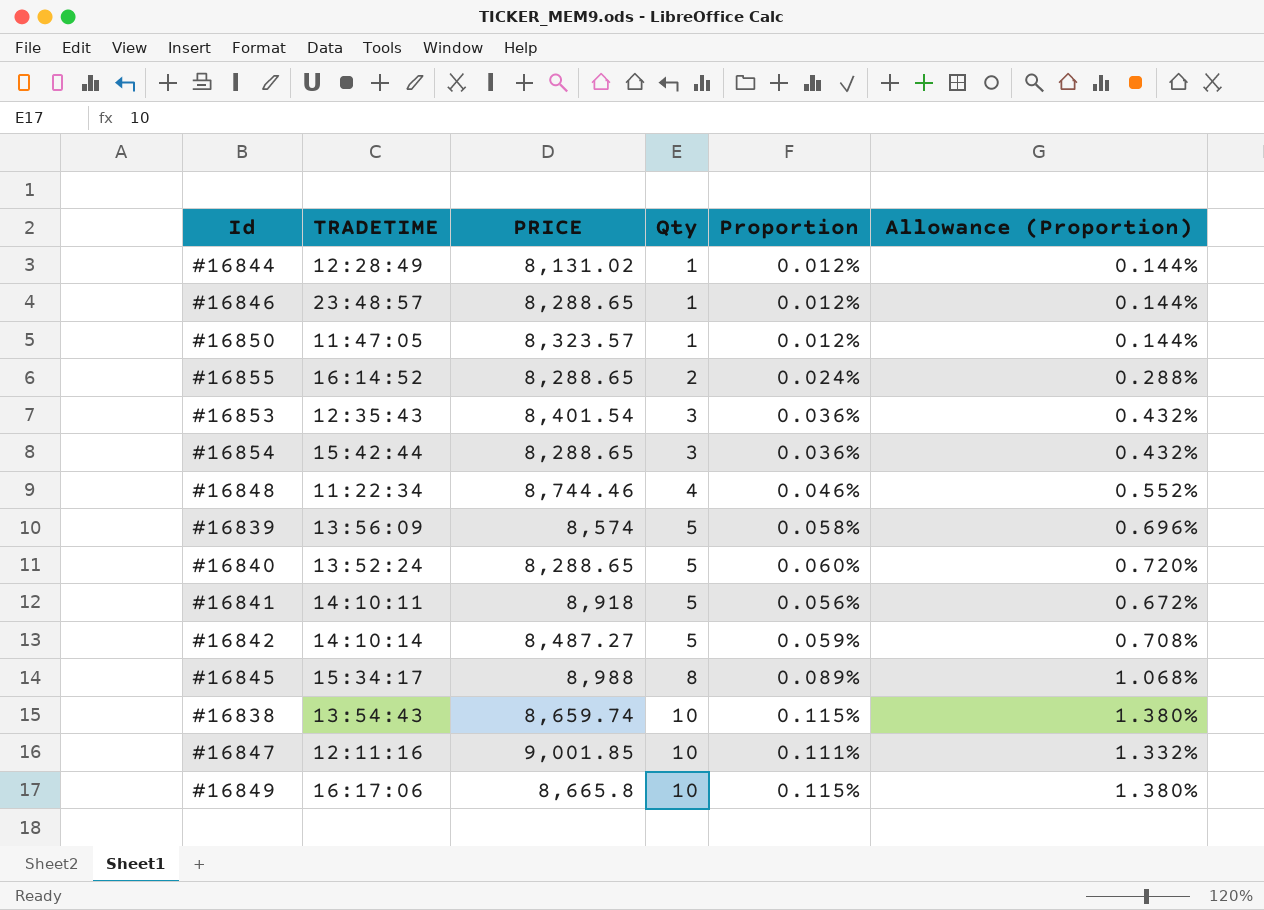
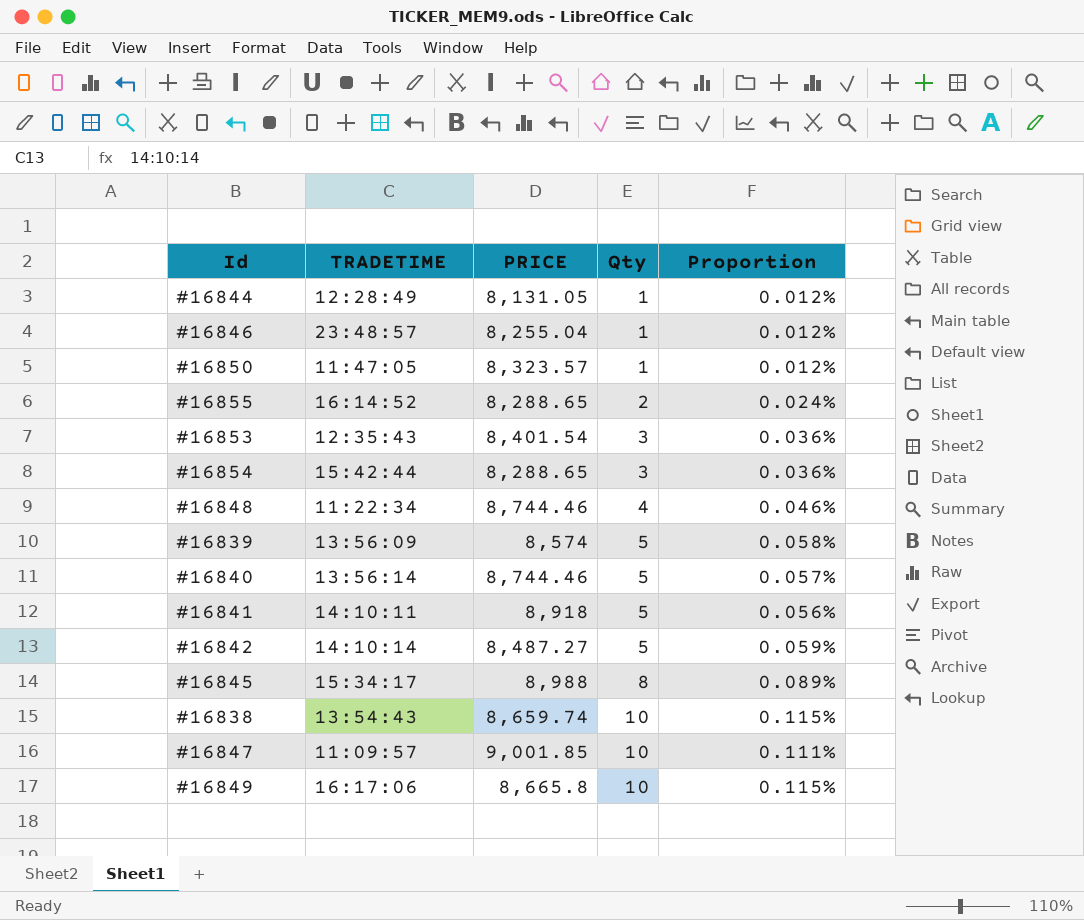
column Allowance (Proportion) | formula: [Proportion] * 12 -> none
#16844 | PRICE: 8,131.02 -> 8,131.05
#16846 | PRICE: 8,288.65 -> 8,255.04
#16840 | TRADETIME: 13:52:24 -> 13:56:14
#16840 | PRICE: 8,288.65 -> 8,744.46
#16840 | Proportion: 0.060% -> 0.057%
#16847 | TRADETIME: 12:11:16 -> 11:09:57

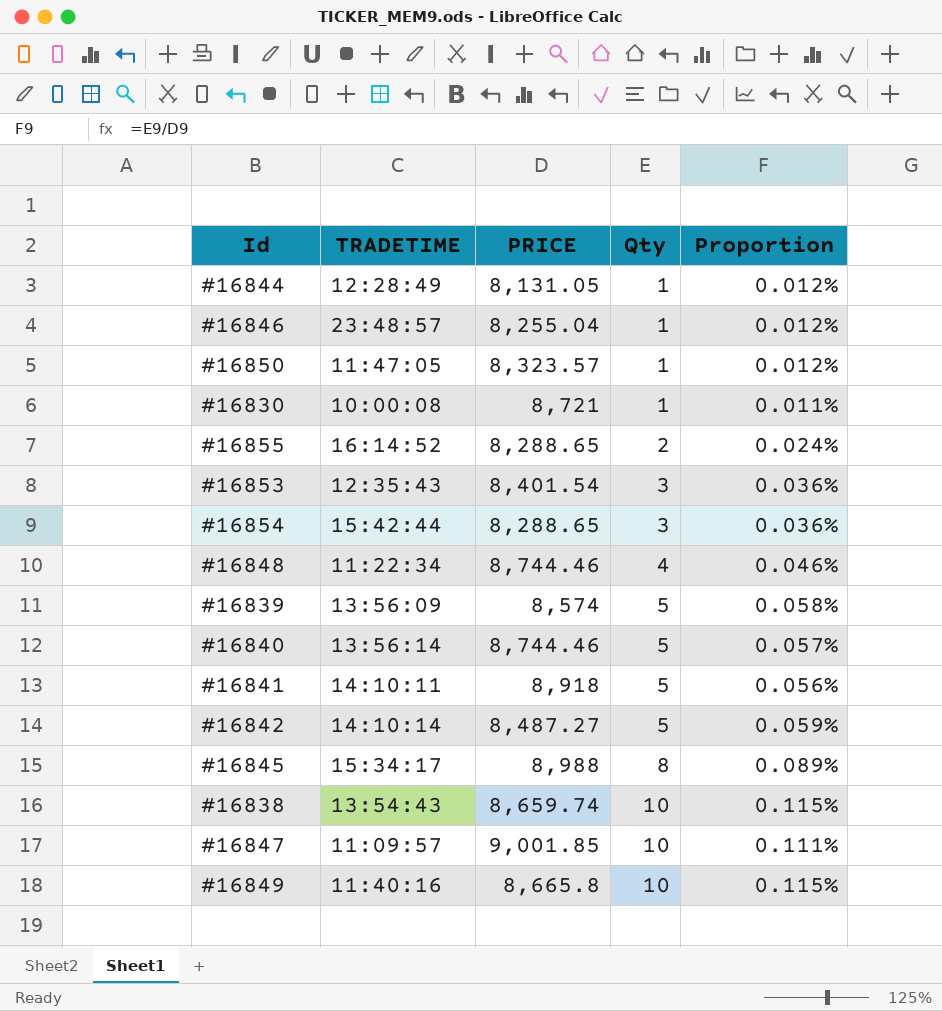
row #16830: none -> 10:00:08 | 8,721 | 1 | 0.011%
#16849 | TRADETIME: 16:17:06 -> 11:40:16

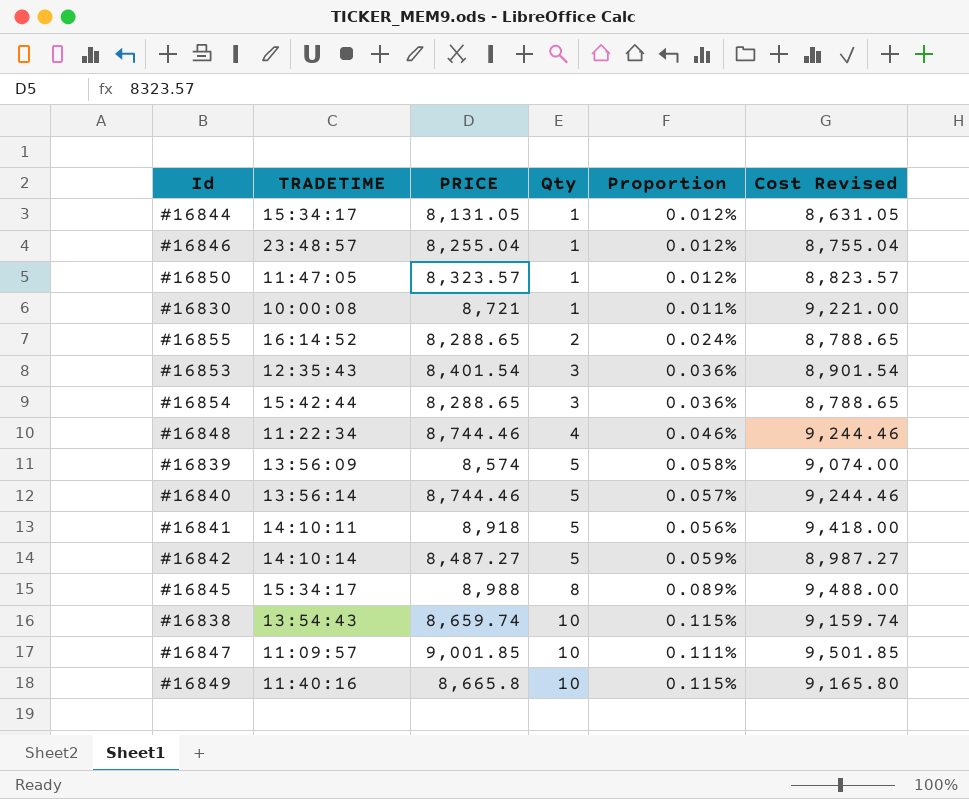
column Cost Revised | formula: none -> [PRICE] + 500
#16844 | TRADETIME: 12:28:49 -> 15:34:17

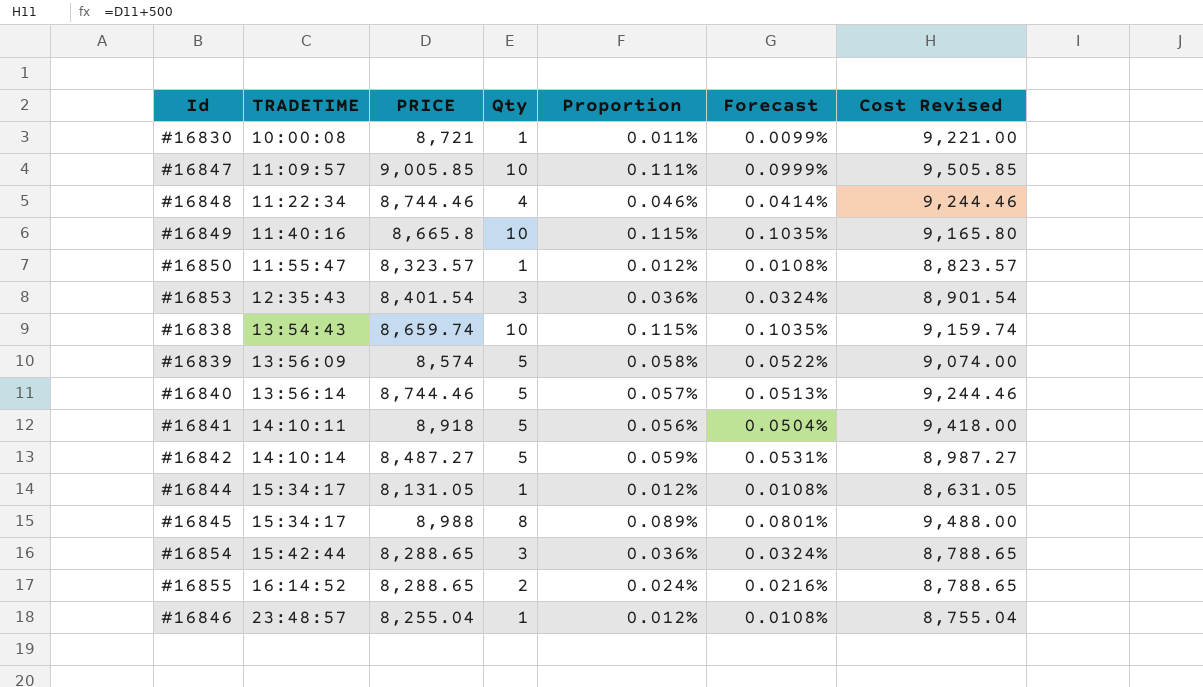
row order: Qty ascending -> TRADETIME ascending
column Forecast | formula: none -> [Proportion] * 0.9
#16847 | PRICE: 9,001.85 -> 9,005.85
#16847 | Cost Revised: 9,501.85 -> 9,505.85
#16850 | TRADETIME: 11:47:05 -> 11:55:47

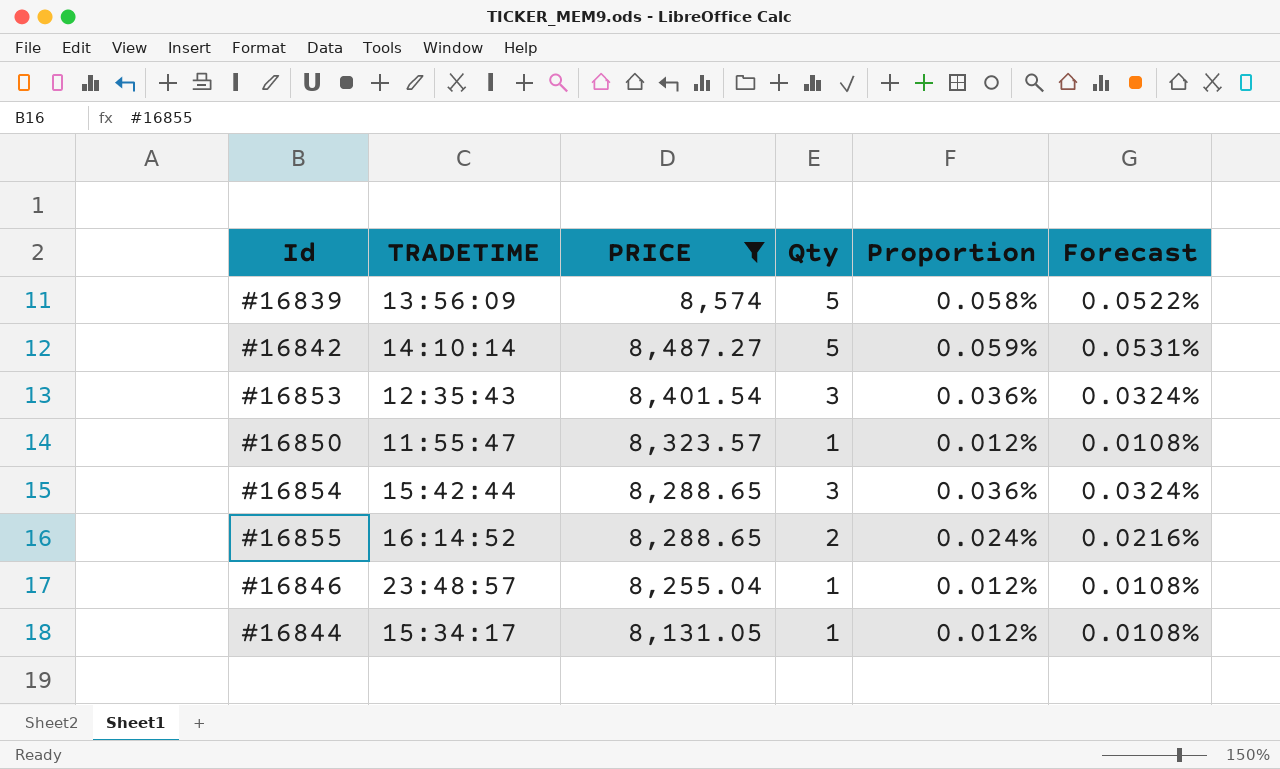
filter: none -> PRICE <= 8,574
row order: TRADETIME ascending -> PRICE descending
column Cost Revised | formula: [PRICE] + 500 -> none

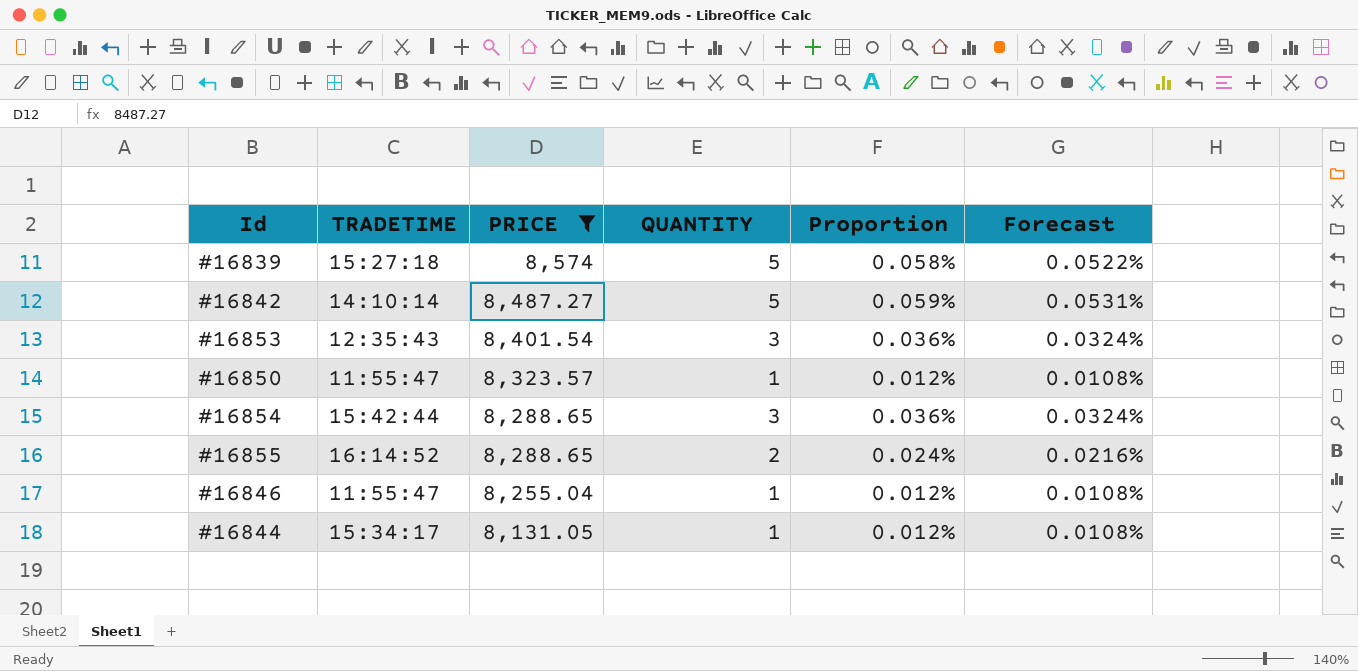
column name: Qty -> QUANTITY
#16839 | TRADETIME: 13:56:09 -> 15:27:18
#16846 | TRADETIME: 23:48:57 -> 11:55:47

